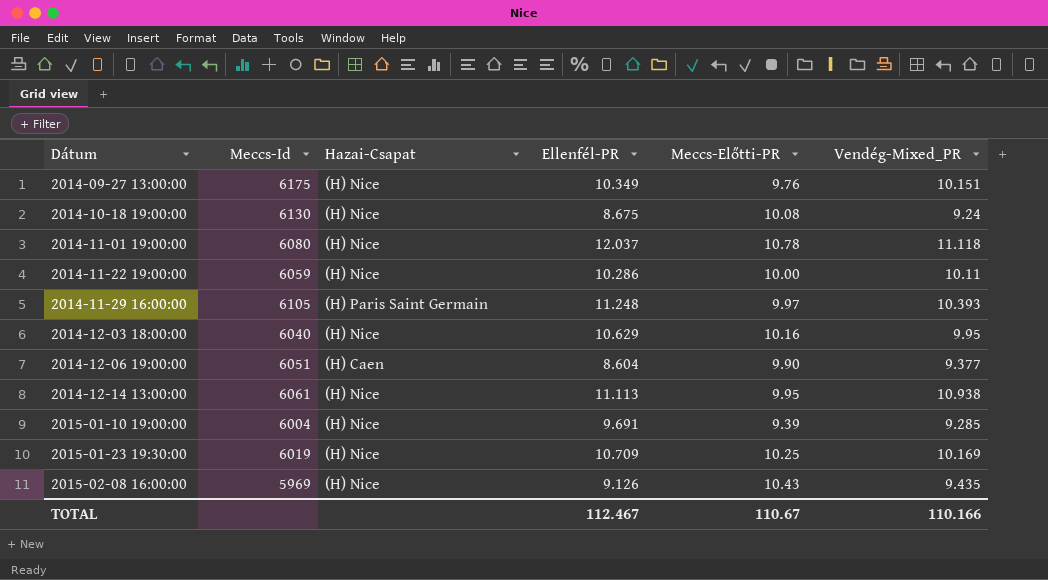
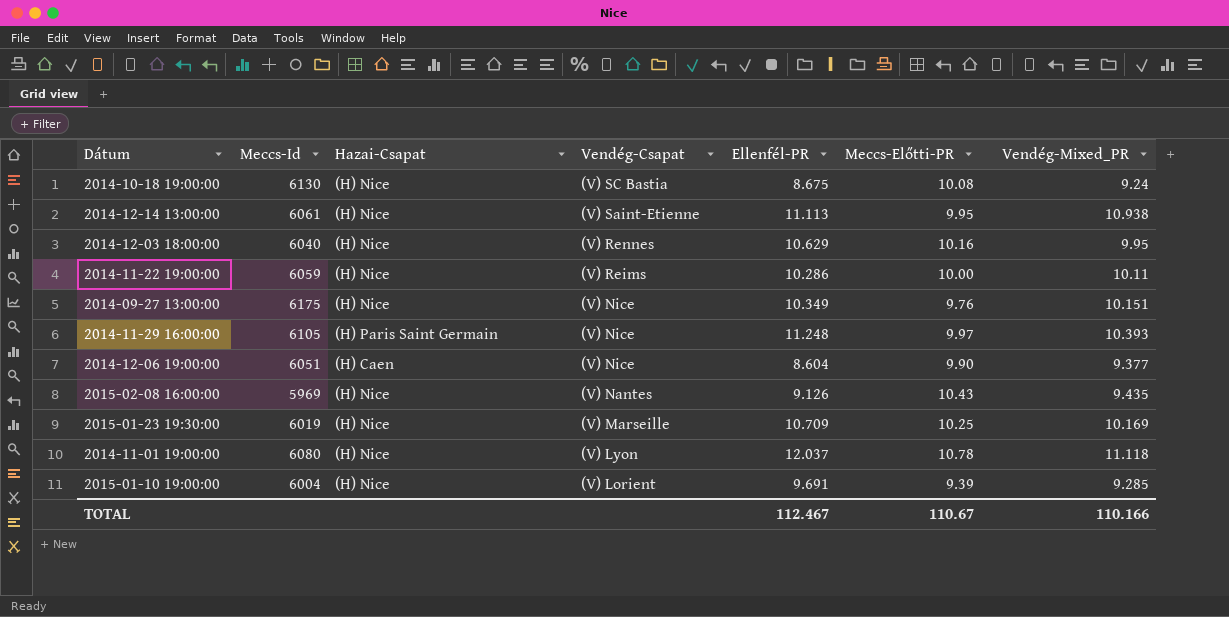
row order: Dátum ascending -> Vendég-Csapat descending
column Vendég-Csapat | position: none -> 4

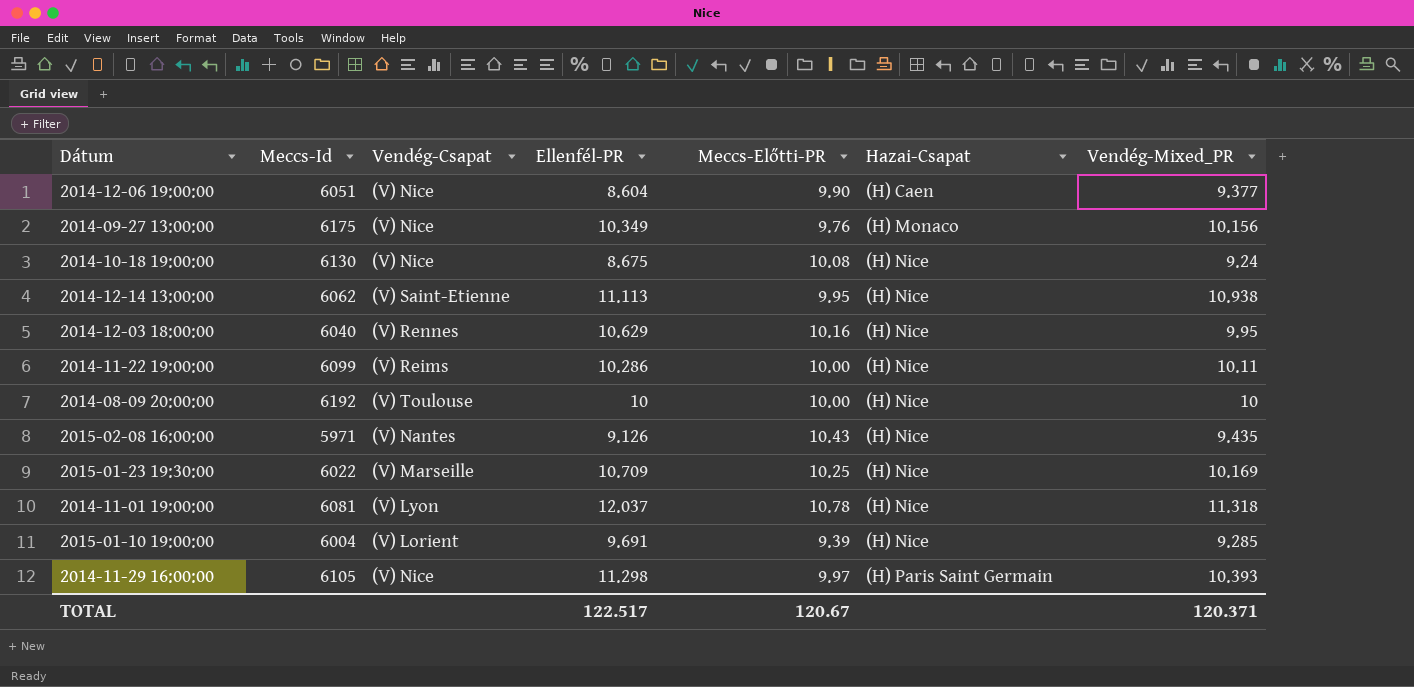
row order: Vendég-Csapat descending -> Hazai-Csapat ascending
column Hazai-Csapat | position: 3 -> 6
2014-09-27 13:00:00 | Hazai-Csapat: (H) Nice -> (H) Monaco
2014-09-27 13:00:00 | Vendég-Mixed_PR: 10.151 -> 10.156
2014-10-18 19:00:00 | Vendég-Csapat: (V) SC Bastia -> (V) Nice
2014-12-14 13:00:00 | Meccs-Id: 6061 -> 6062
2014-11-22 19:00:00 | Meccs-Id: 6059 -> 6099
row 2014-08-09 20:00:00: none -> 6192 | (V) Toulouse | 10 | 10.00 | (H) Nice | 10
2015-02-08 16:00:00 | Meccs-Id: 5969 -> 5971
2015-01-23 19:30:00 | Meccs-Id: 6019 -> 6022
2014-11-01 19:00:00 | Meccs-Id: 6080 -> 6081
2014-11-01 19:00:00 | Vendég-Mixed_PR: 11.118 -> 11.318
2014-11-29 16:00:00 | Ellenfél-PR: 11.248 -> 11.298
TOTAL | Ellenfél-PR: 112.467 -> 122.517
TOTAL | Meccs-Előtti-PR: 110.67 -> 120.67
TOTAL | Vendég-Mixed_PR: 110.166 -> 120.371

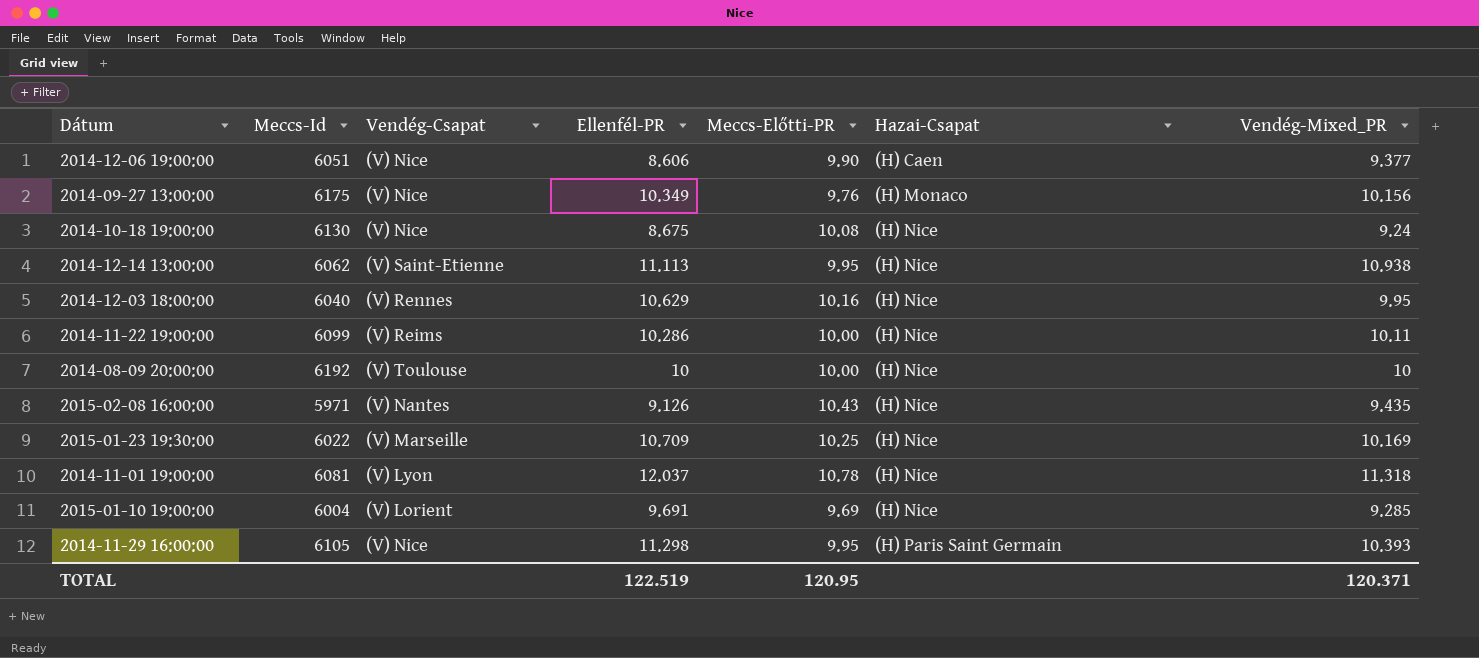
2014-12-06 19:00:00 | Ellenfél-PR: 8.604 -> 8.606
2015-01-10 19:00:00 | Meccs-Előtti-PR: 9.39 -> 9.69
2014-11-29 16:00:00 | Meccs-Előtti-PR: 9.97 -> 9.95
TOTAL | Ellenfél-PR: 122.517 -> 122.519
TOTAL | Meccs-Előtti-PR: 120.67 -> 120.95

